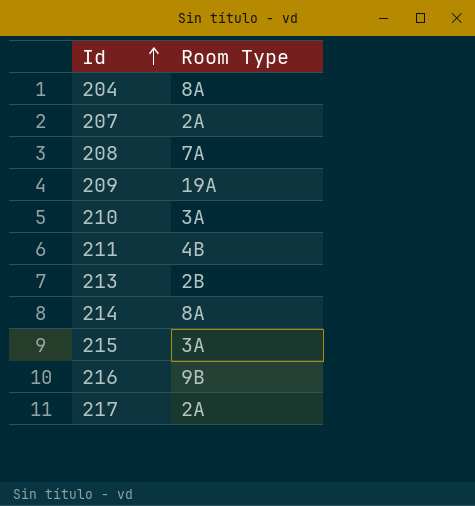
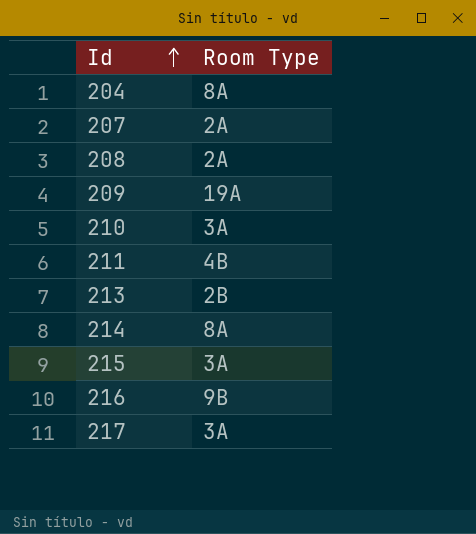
208 | Room Type: 7A -> 2A
217 | Room Type: 2A -> 3A

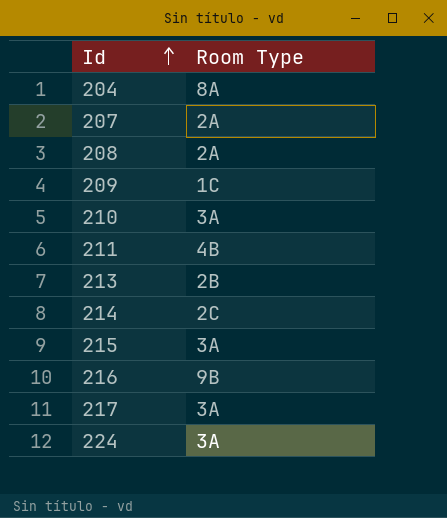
209 | Room Type: 19A -> 1C
214 | Room Type: 8A -> 2C
row 224: none -> 3A

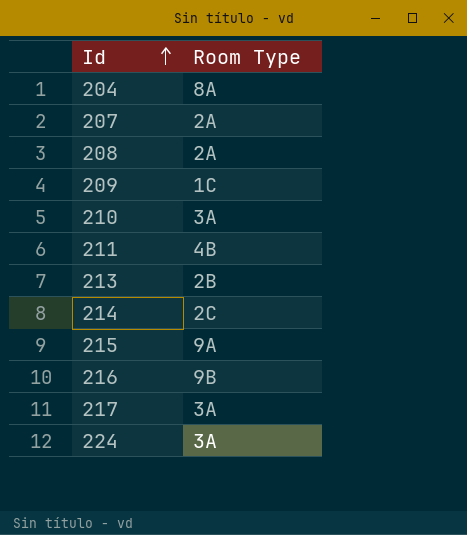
215 | Room Type: 3A -> 9A

